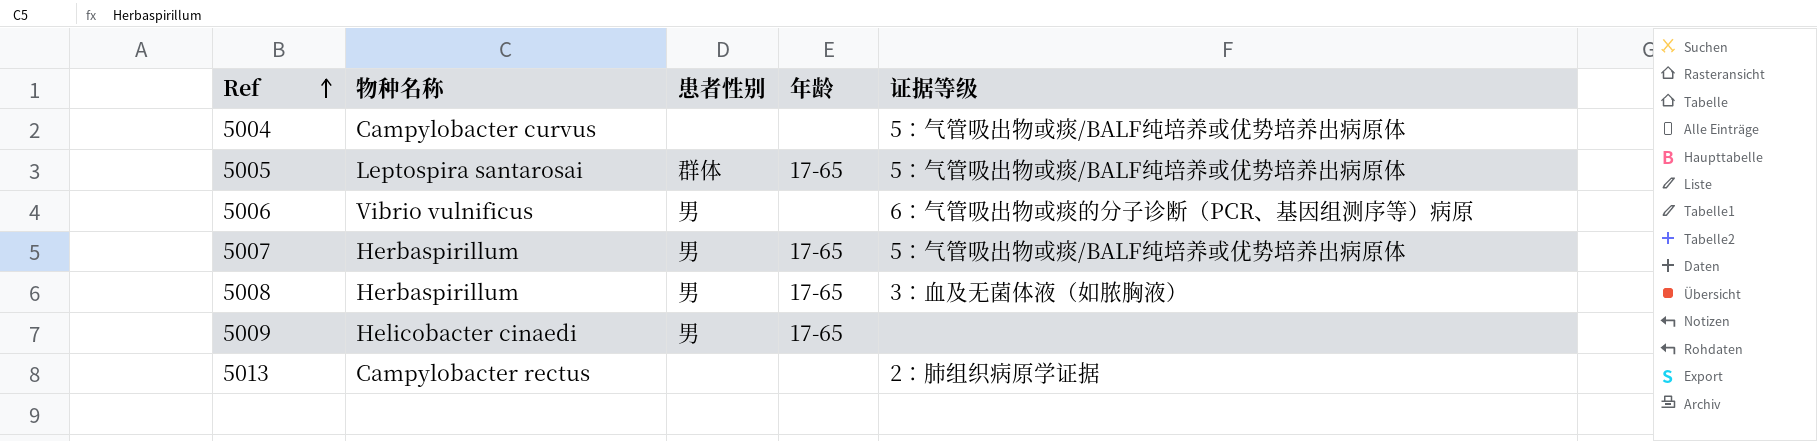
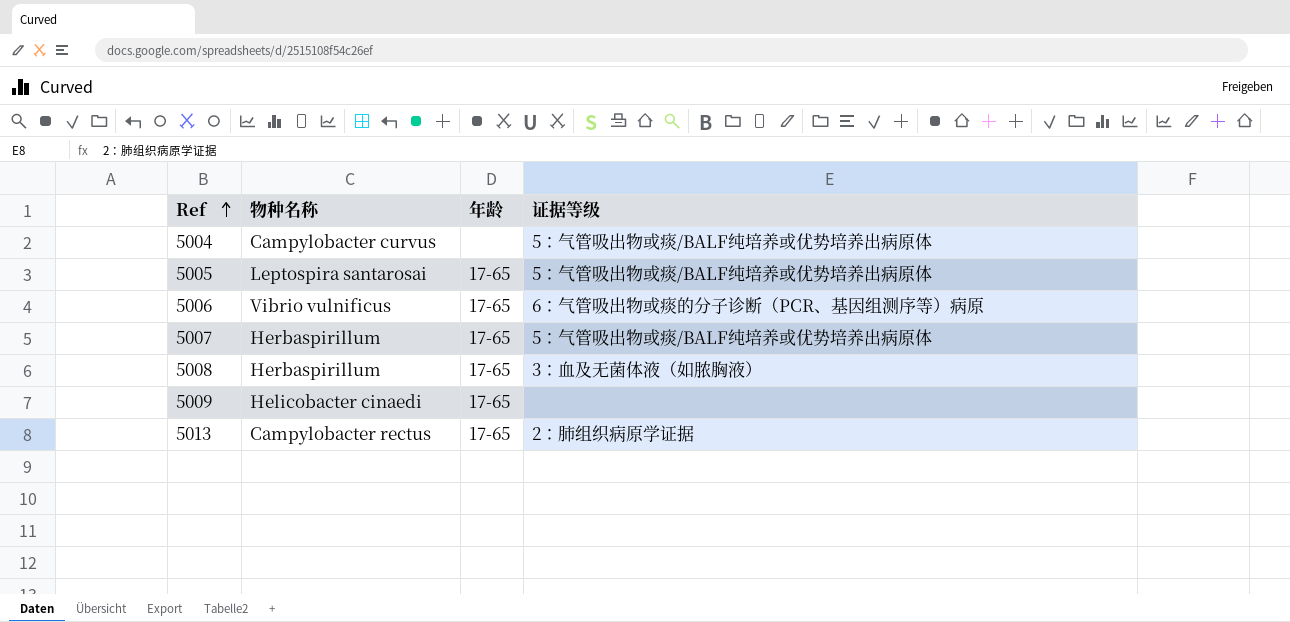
column 患者性别 | position: 3 -> none
5006 | 年龄: none -> 17-65
5013 | 年龄: none -> 17-65

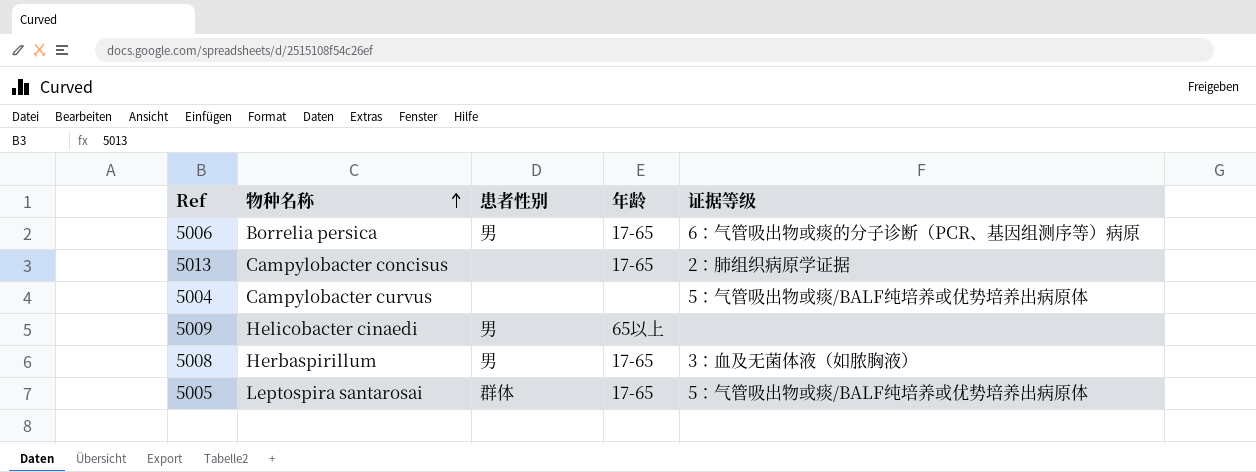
row order: Ref ascending -> 物种名称 ascending
column 患者性别 | position: none -> 3
row 5007: Herbaspirillum | 17-65 | 5：气管吸出物或痰/BALF纯培养或优势培养出病原体 -> none
5006 | 物种名称: Vibrio vulnificus -> Borrelia persica
5013 | 物种名称: Campylobacter rectus -> Campylobacter concisus
5009 | 年龄: 17-65 -> 65以上

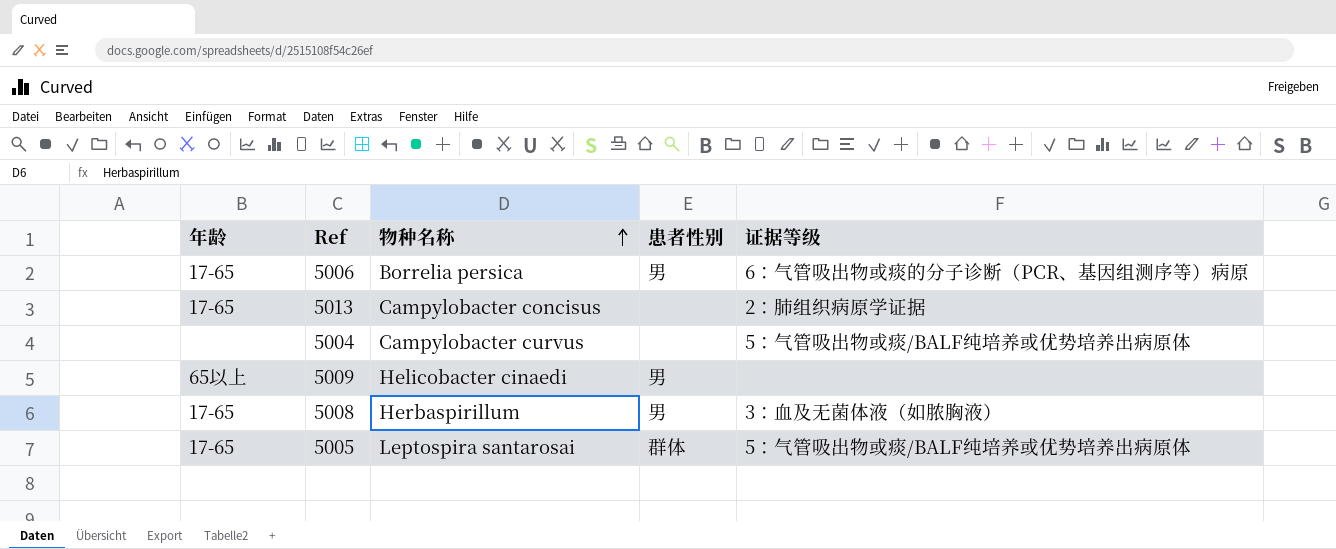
column 年龄 | position: 4 -> 1

